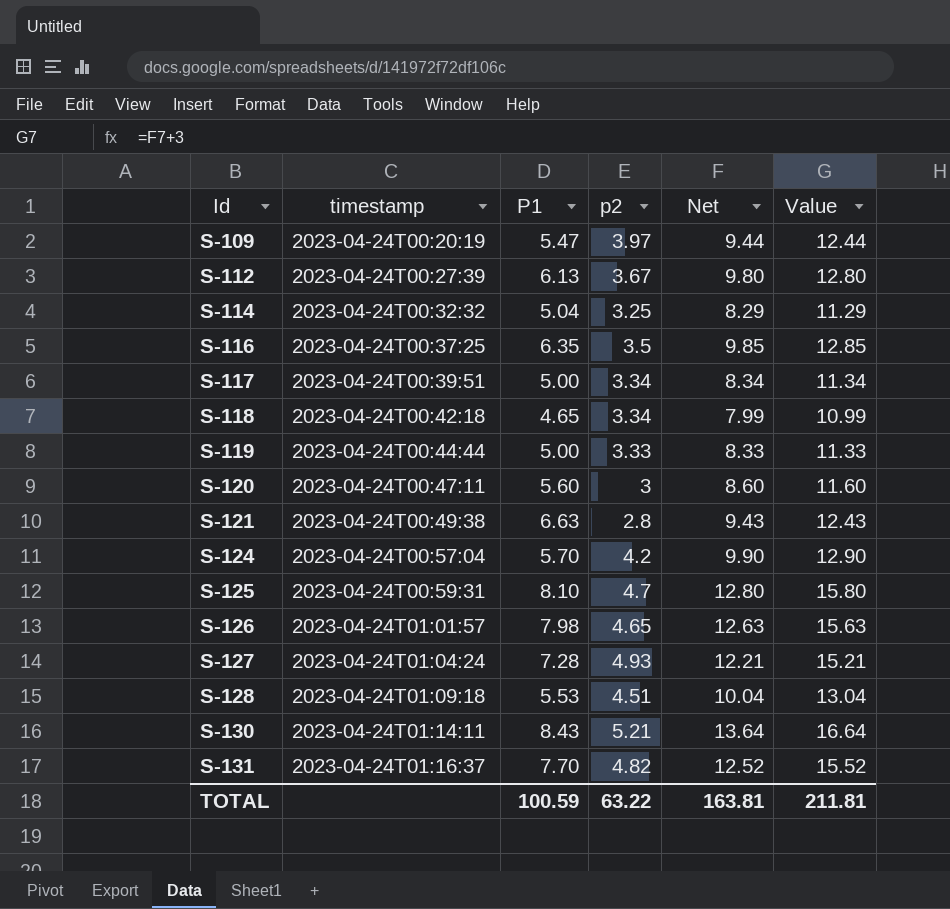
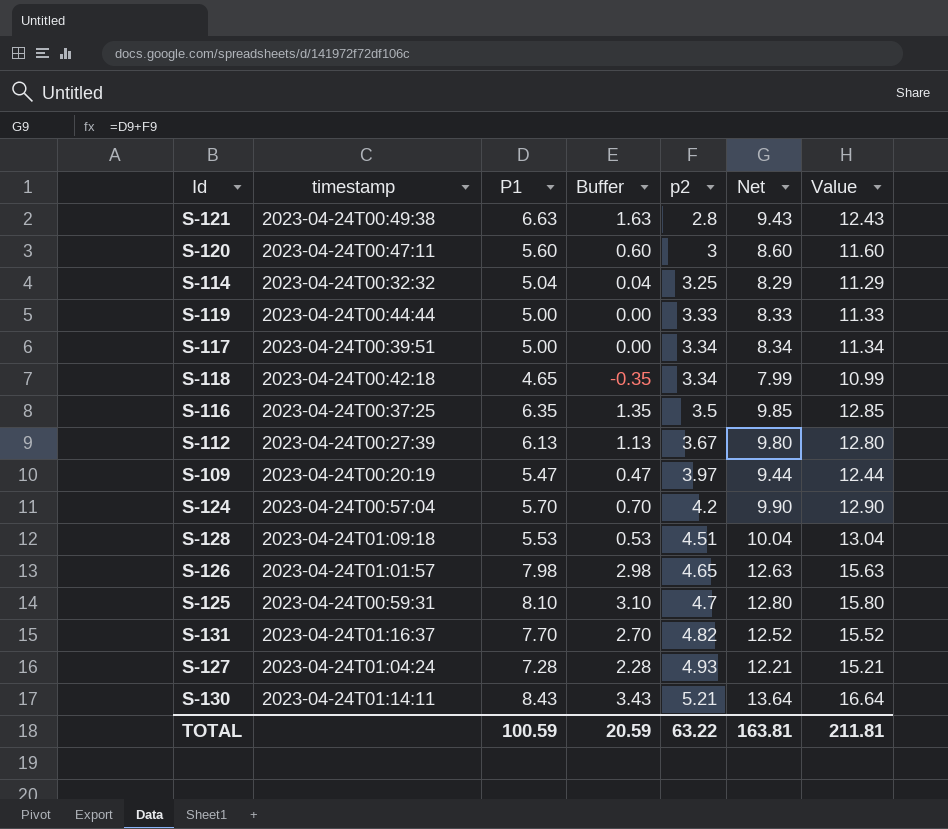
row order: Id ascending -> p2 ascending
column Buffer | formula: none -> [P1] - 5

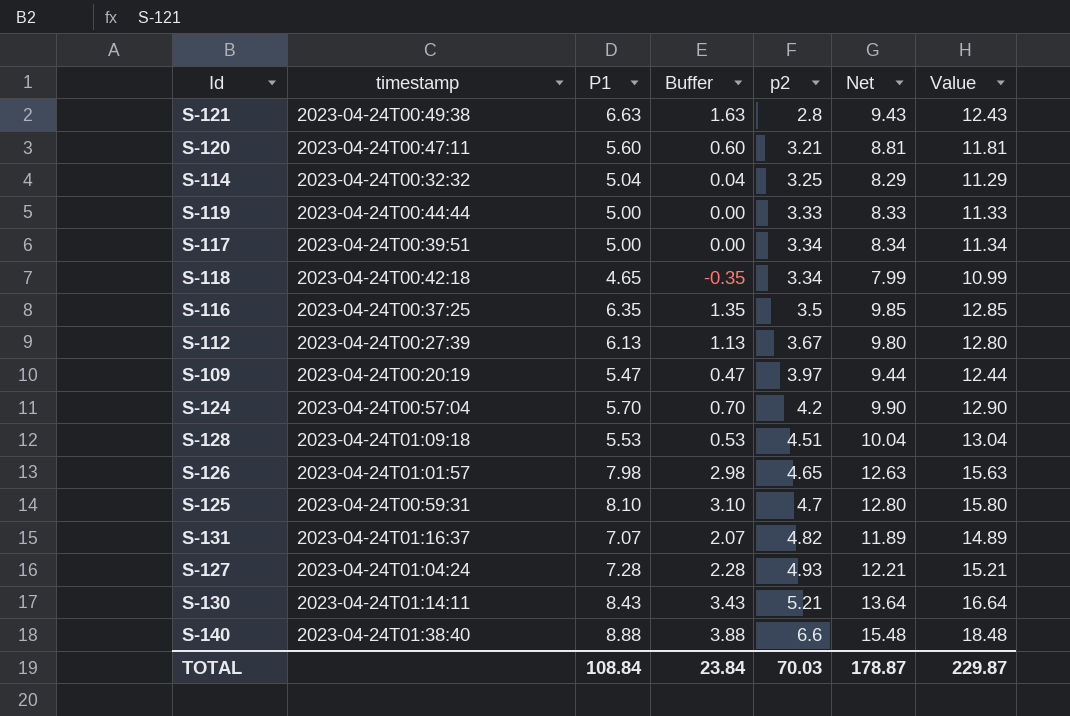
S-120 | p2: 3 -> 3.21
S-120 | Net: 8.60 -> 8.81
S-120 | Value: 11.60 -> 11.81
S-131 | P1: 7.70 -> 7.07
S-131 | Buffer: 2.70 -> 2.07
S-131 | Net: 12.52 -> 11.89
S-131 | Value: 15.52 -> 14.89
row S-140: none -> 2023-04-24T01:38:40 | 8.88 | 3.88 | 6.6 | 15.48 | 18.48
TOTAL | P1: 100.59 -> 108.84
TOTAL | Buffer: 20.59 -> 23.84
TOTAL | p2: 63.22 -> 70.03
TOTAL | Net: 163.81 -> 178.87
TOTAL | Value: 211.81 -> 229.87

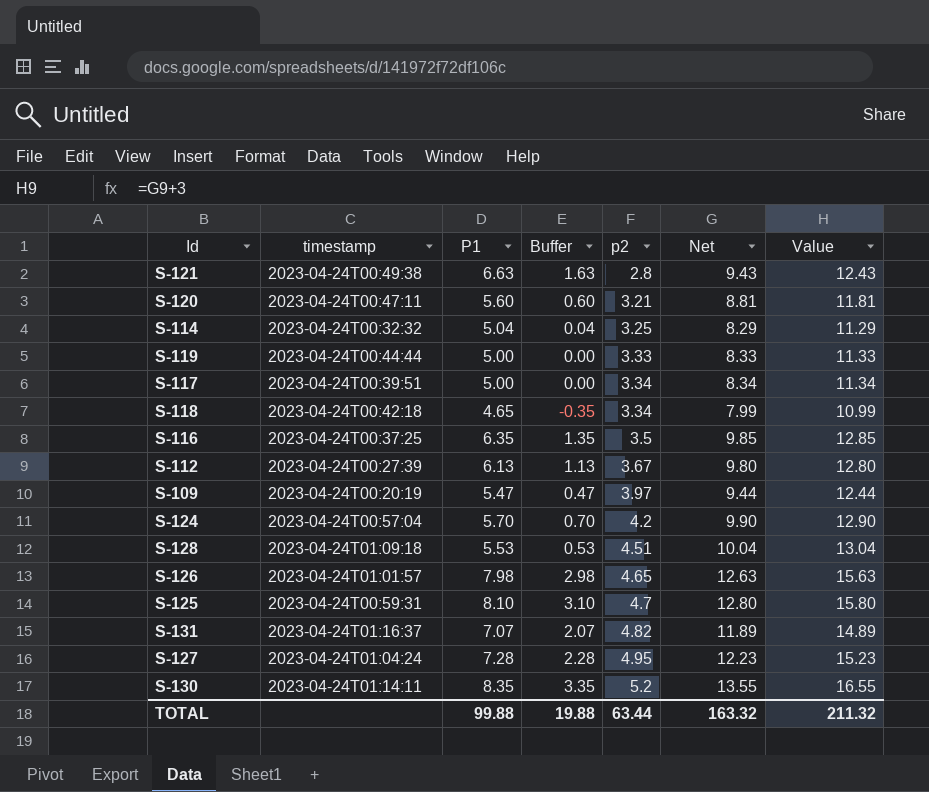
row S-140: 2023-04-24T01:38:40 | 8.88 | 3.88 | 6.6 | 15.48 | 18.48 -> none
S-127 | p2: 4.93 -> 4.95
S-127 | Net: 12.21 -> 12.23
S-127 | Value: 15.21 -> 15.23
S-130 | P1: 8.43 -> 8.35
S-130 | Buffer: 3.43 -> 3.35
S-130 | p2: 5.21 -> 5.2
S-130 | Net: 13.64 -> 13.55
S-130 | Value: 16.64 -> 16.55
TOTAL | P1: 108.84 -> 99.88
TOTAL | Buffer: 23.84 -> 19.88
TOTAL | p2: 70.03 -> 63.44
TOTAL | Net: 178.87 -> 163.32
TOTAL | Value: 229.87 -> 211.32

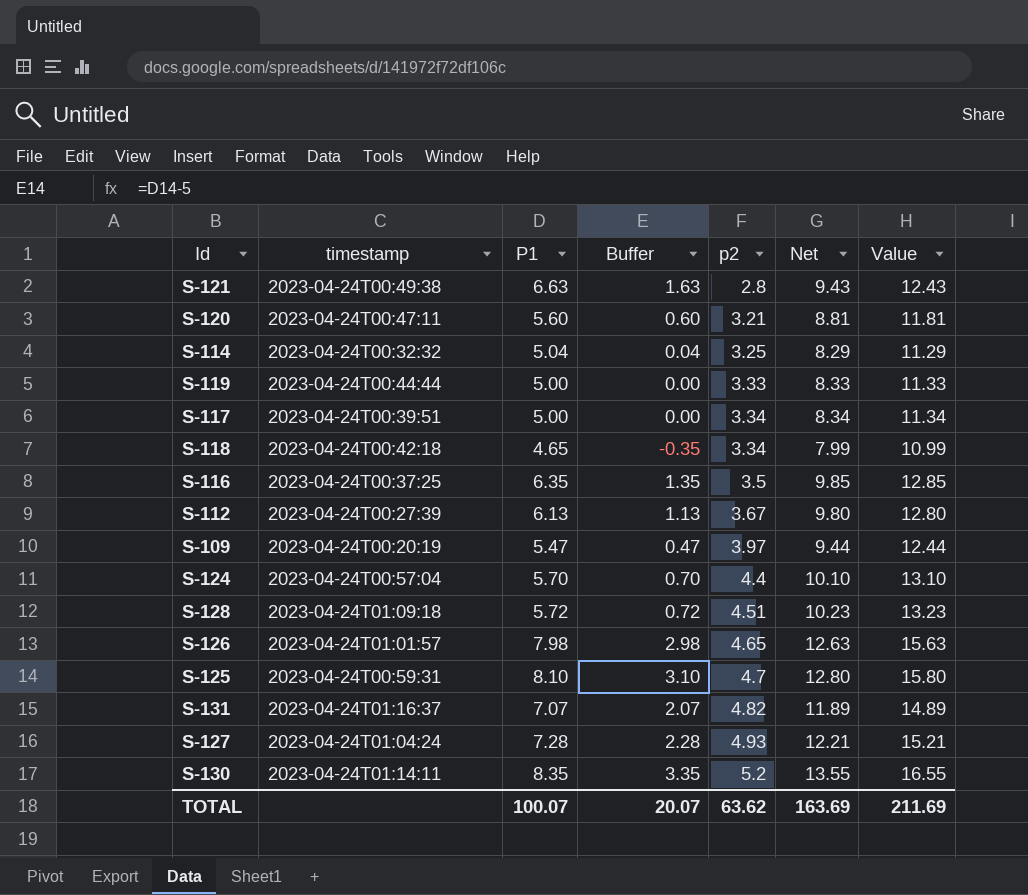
S-124 | p2: 4.2 -> 4.4
S-124 | Net: 9.90 -> 10.10
S-124 | Value: 12.90 -> 13.10
S-128 | P1: 5.53 -> 5.72
S-128 | Buffer: 0.53 -> 0.72
S-128 | Net: 10.04 -> 10.23
S-128 | Value: 13.04 -> 13.23
S-127 | p2: 4.95 -> 4.93
S-127 | Net: 12.23 -> 12.21
S-127 | Value: 15.23 -> 15.21
TOTAL | P1: 99.88 -> 100.07
TOTAL | Buffer: 19.88 -> 20.07
TOTAL | p2: 63.44 -> 63.62
TOTAL | Net: 163.32 -> 163.69
TOTAL | Value: 211.32 -> 211.69

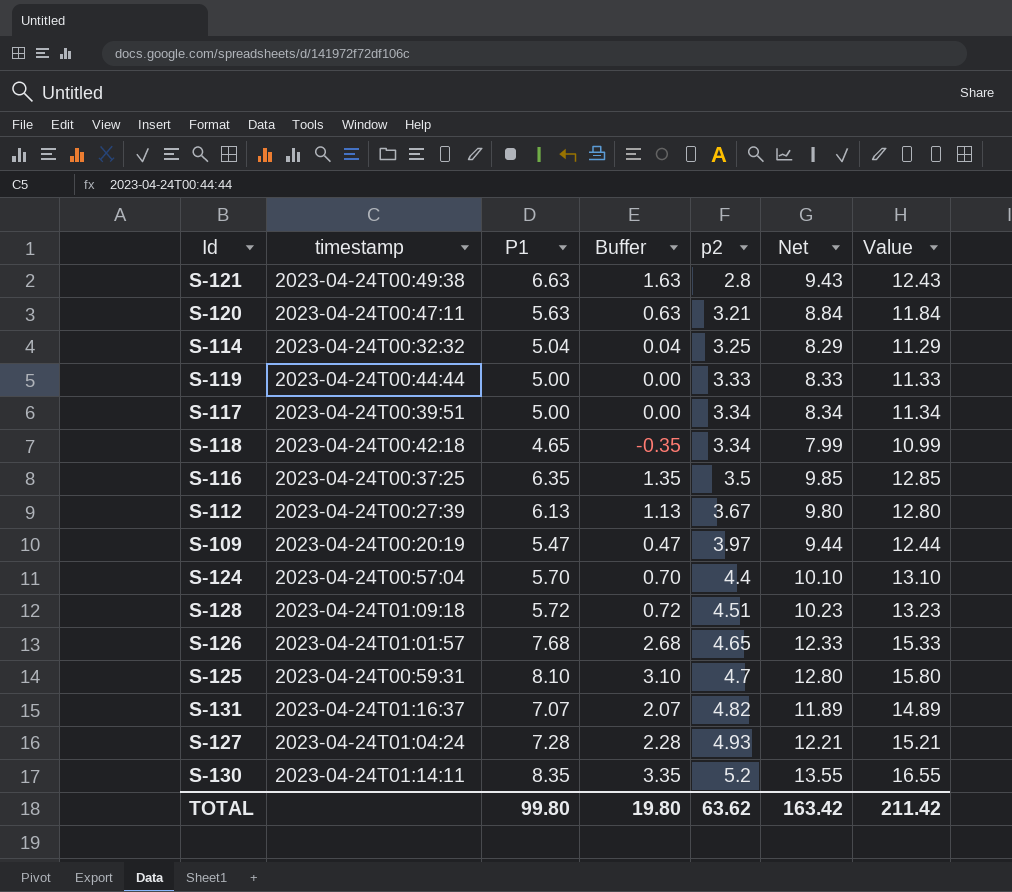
S-120 | P1: 5.60 -> 5.63
S-120 | Buffer: 0.60 -> 0.63
S-120 | Net: 8.81 -> 8.84
S-120 | Value: 11.81 -> 11.84
S-126 | P1: 7.98 -> 7.68
S-126 | Buffer: 2.98 -> 2.68
S-126 | Net: 12.63 -> 12.33
S-126 | Value: 15.63 -> 15.33
TOTAL | P1: 100.07 -> 99.80
TOTAL | Buffer: 20.07 -> 19.80
TOTAL | Net: 163.69 -> 163.42
TOTAL | Value: 211.69 -> 211.42

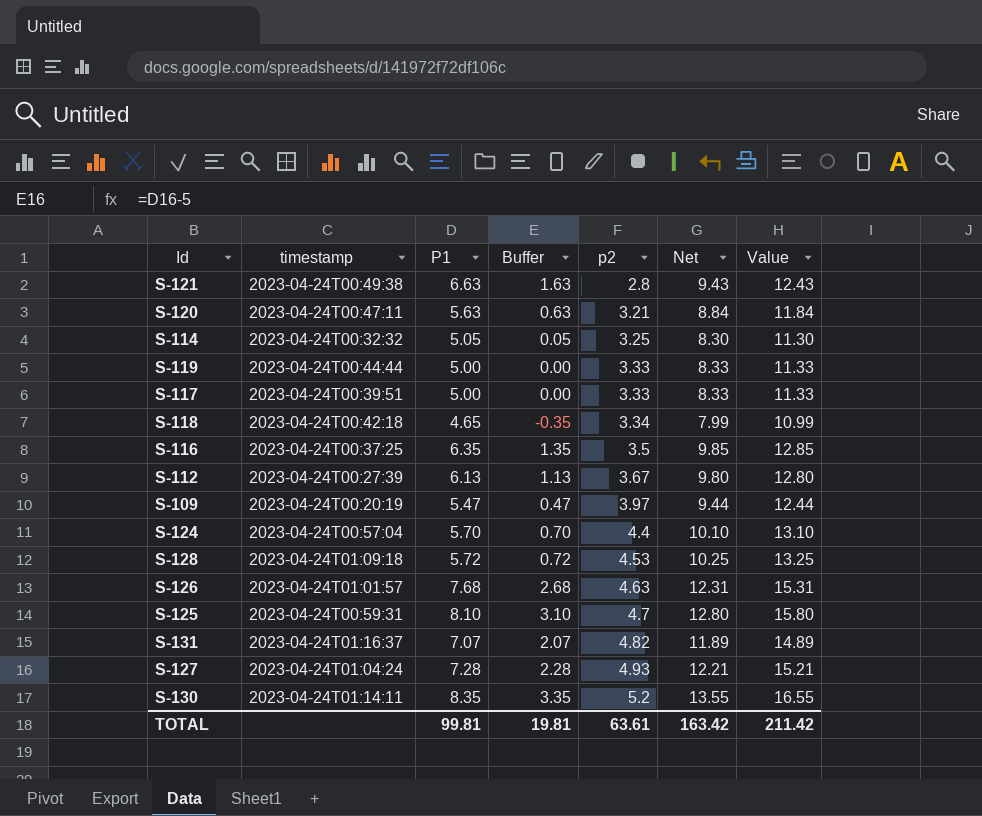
S-114 | P1: 5.04 -> 5.05
S-114 | Buffer: 0.04 -> 0.05
S-114 | Net: 8.29 -> 8.30
S-114 | Value: 11.29 -> 11.30
S-117 | p2: 3.34 -> 3.33
S-117 | Net: 8.34 -> 8.33
S-117 | Value: 11.34 -> 11.33
S-128 | p2: 4.51 -> 4.53
S-128 | Net: 10.23 -> 10.25
S-128 | Value: 13.23 -> 13.25
S-126 | p2: 4.65 -> 4.63
S-126 | Net: 12.33 -> 12.31
S-126 | Value: 15.33 -> 15.31
TOTAL | P1: 99.80 -> 99.81
TOTAL | Buffer: 19.80 -> 19.81
TOTAL | p2: 63.62 -> 63.61

